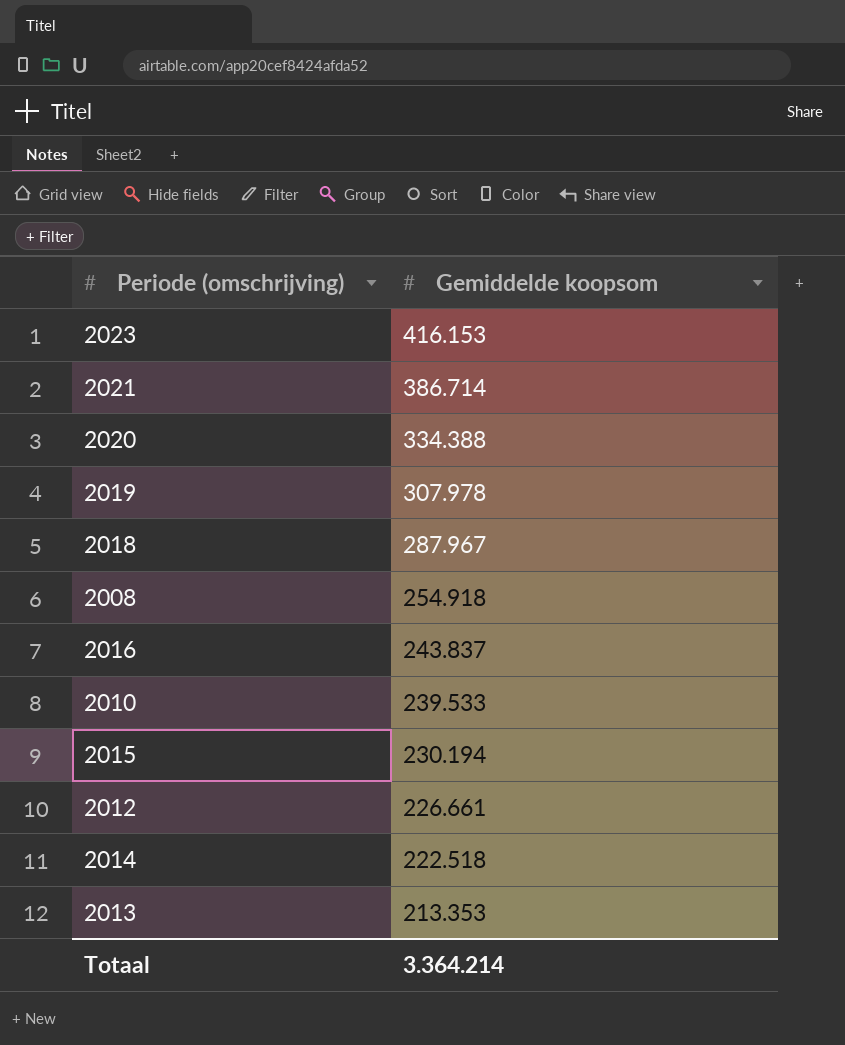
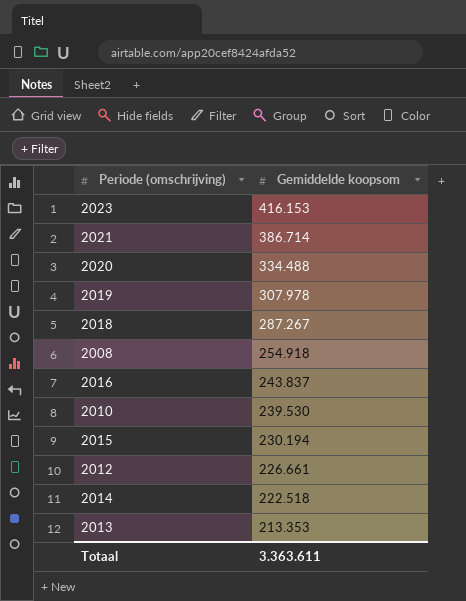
2020 | Gemiddelde koopsom: 334.388 -> 334.488
2018 | Gemiddelde koopsom: 287.967 -> 287.267
2010 | Gemiddelde koopsom: 239.533 -> 239.530
Totaal | Gemiddelde koopsom: 3.364.214 -> 3.363.611

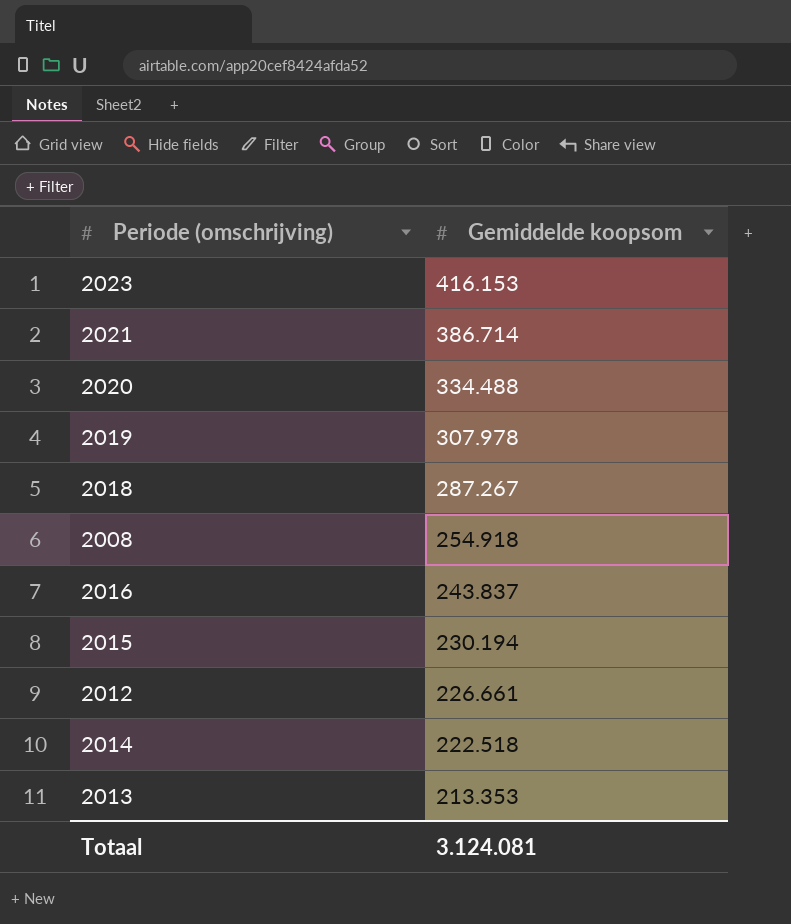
row 2010: 239.530 -> none
Totaal | Gemiddelde koopsom: 3.363.611 -> 3.124.081

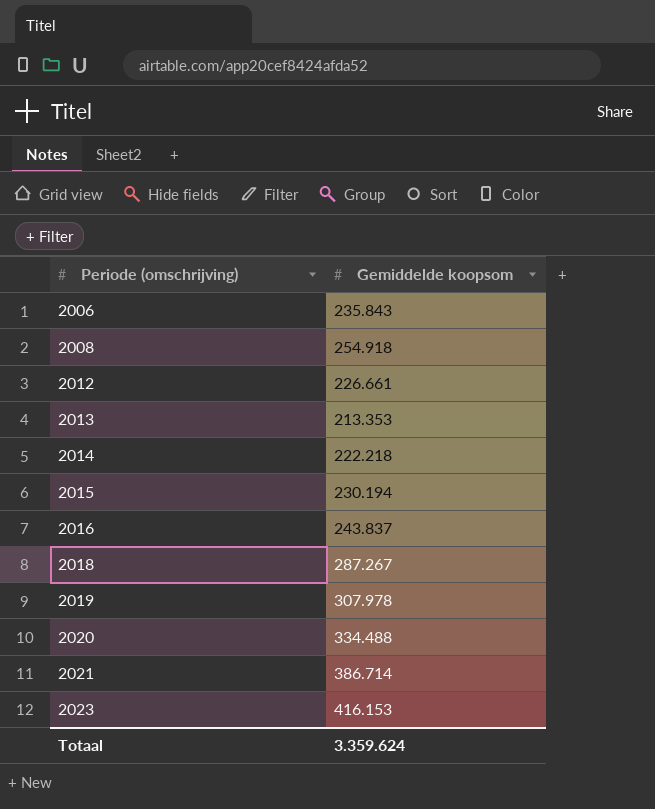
row order: Gemiddelde koopsom descending -> Periode (omschrijving) ascending
row 2006: none -> 235.843
2014 | Gemiddelde koopsom: 222.518 -> 222.218
Totaal | Gemiddelde koopsom: 3.124.081 -> 3.359.624

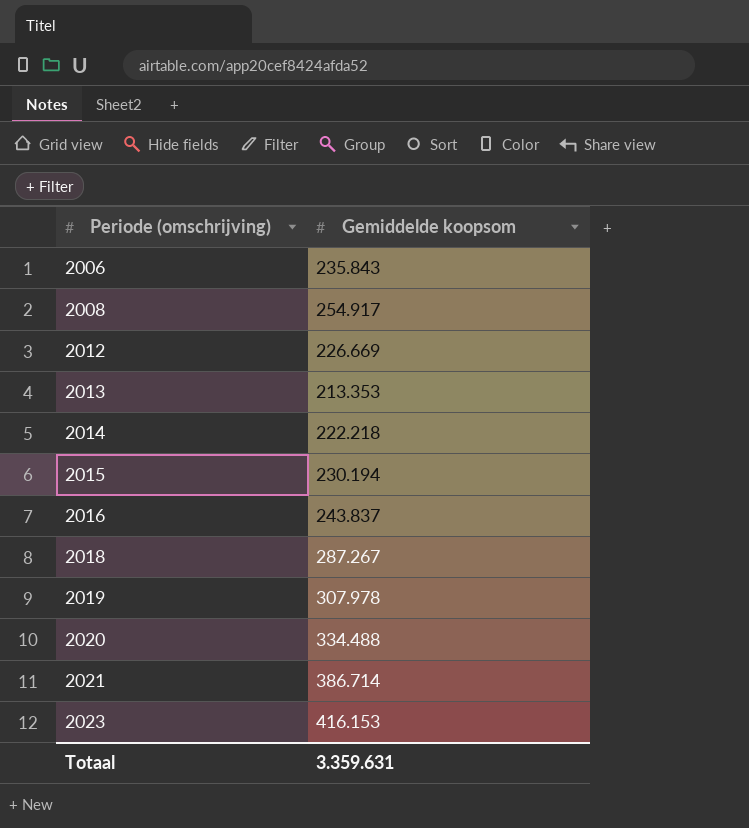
2008 | Gemiddelde koopsom: 254.918 -> 254.917
2012 | Gemiddelde koopsom: 226.661 -> 226.669
Totaal | Gemiddelde koopsom: 3.359.624 -> 3.359.631

